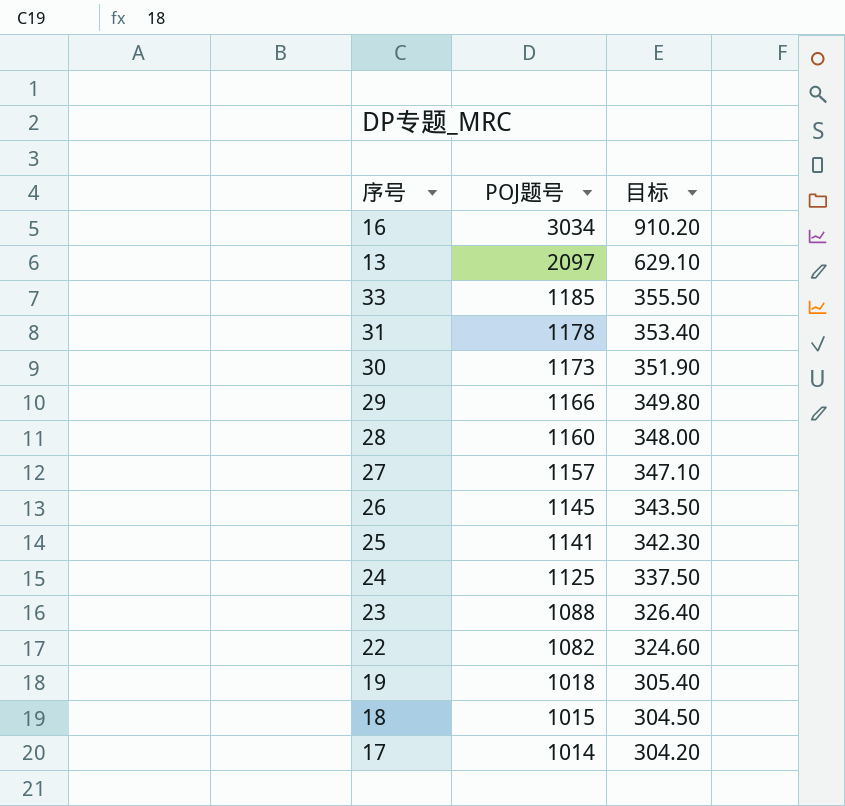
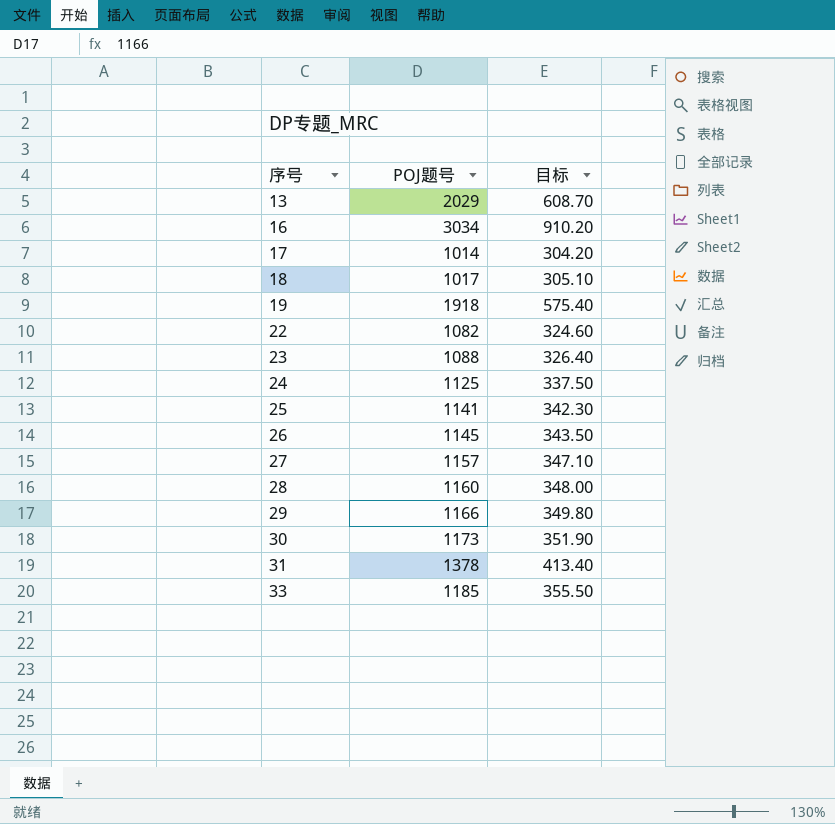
row order: POJ题号 descending -> 序号 ascending
13 | POJ题号: 2097 -> 2029
13 | 目标: 629.10 -> 608.70
18 | POJ题号: 1015 -> 1017
18 | 目标: 304.50 -> 305.10
19 | POJ题号: 1018 -> 1918
19 | 目标: 305.40 -> 575.40
31 | POJ题号: 1178 -> 1378
31 | 目标: 353.40 -> 413.40

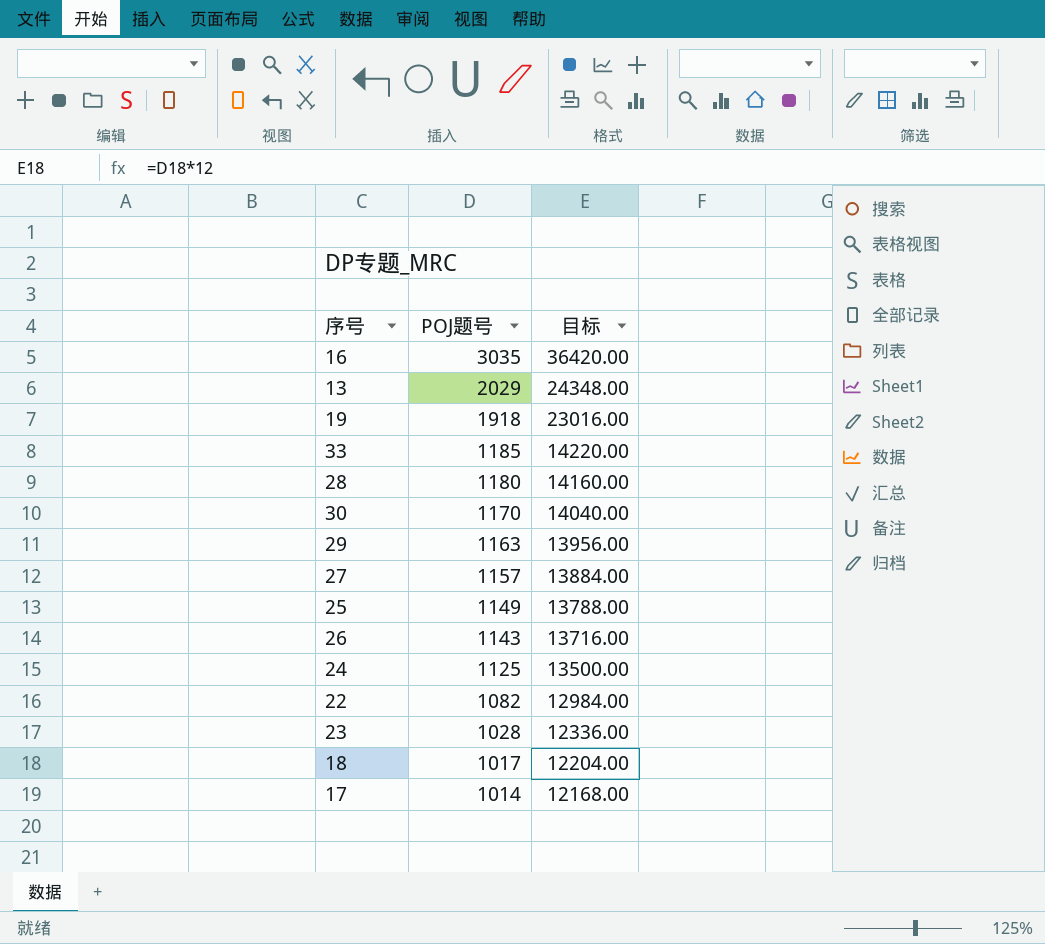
row order: 序号 ascending -> POJ题号 descending
column 目标 | formula: [POJ题号] * 0.3 -> [POJ题号] * 12
row 31: 1378 | 413.40 -> none
16 | POJ题号: 3034 -> 3035
28 | POJ题号: 1160 -> 1180
30 | POJ题号: 1173 -> 1170
29 | POJ题号: 1166 -> 1163
25 | POJ题号: 1141 -> 1149
26 | POJ题号: 1145 -> 1143
23 | POJ题号: 1088 -> 1028

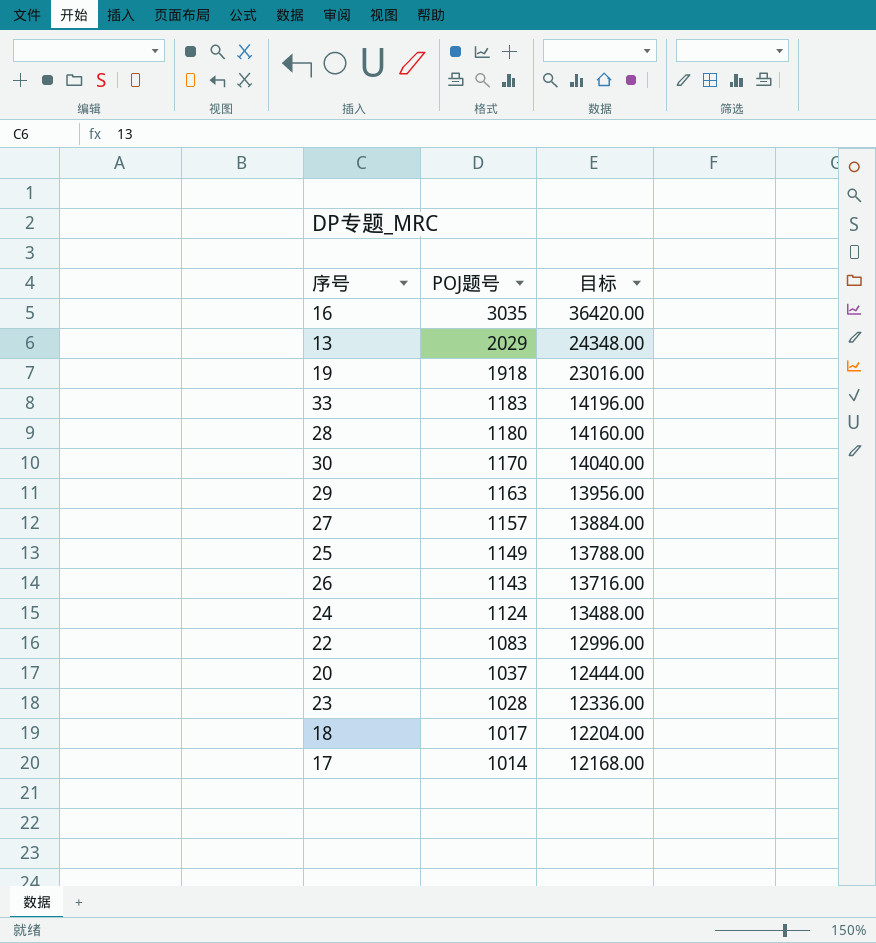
33 | POJ题号: 1185 -> 1183
33 | 目标: 14220.00 -> 14196.00
24 | POJ题号: 1125 -> 1124
24 | 目标: 13500.00 -> 13488.00
22 | POJ题号: 1082 -> 1083
22 | 目标: 12984.00 -> 12996.00
row 20: none -> 1037 | 12444.00

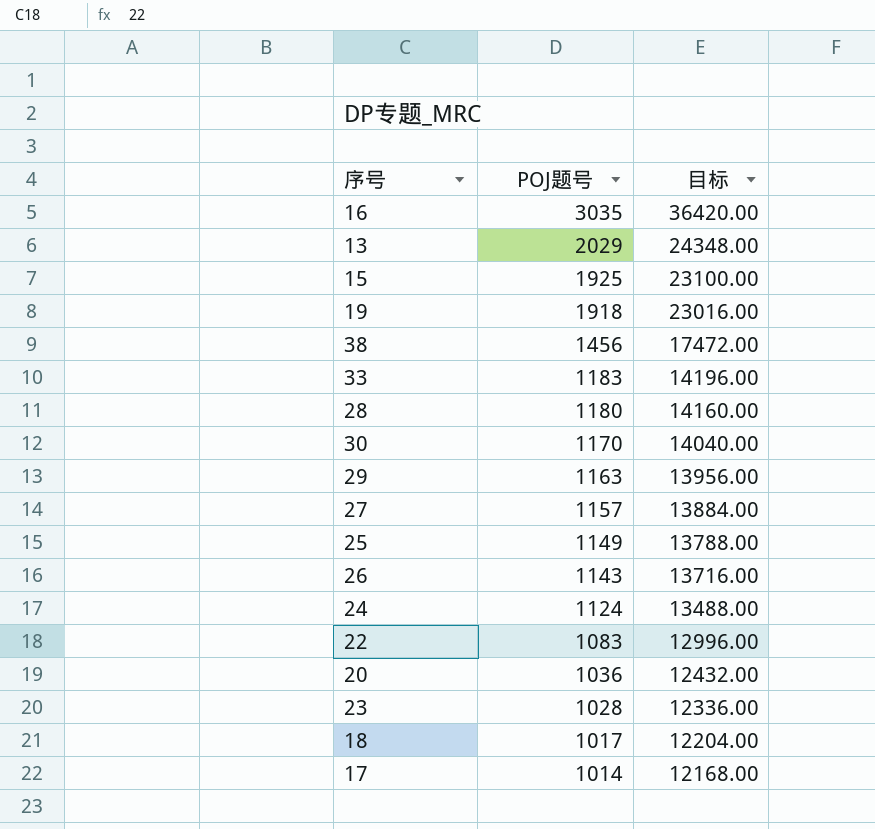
row 15: none -> 1925 | 23100.00
row 38: none -> 1456 | 17472.00
20 | POJ题号: 1037 -> 1036
20 | 目标: 12444.00 -> 12432.00

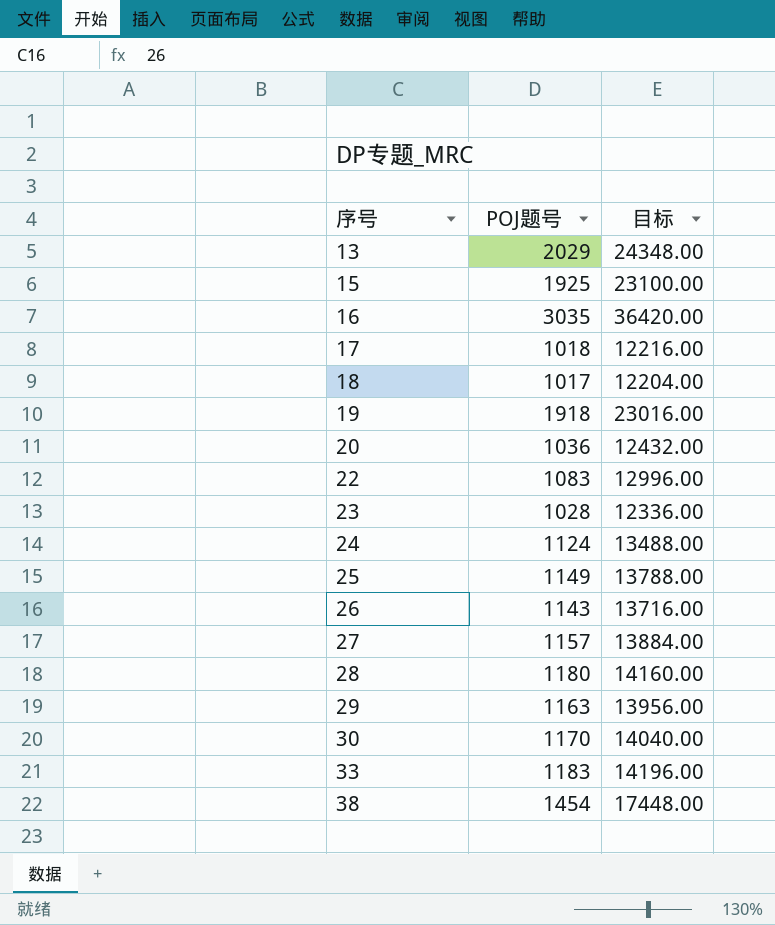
row order: POJ题号 descending -> 序号 ascending
17 | POJ题号: 1014 -> 1018
17 | 目标: 12168.00 -> 12216.00
38 | POJ题号: 1456 -> 1454
38 | 目标: 17472.00 -> 17448.00

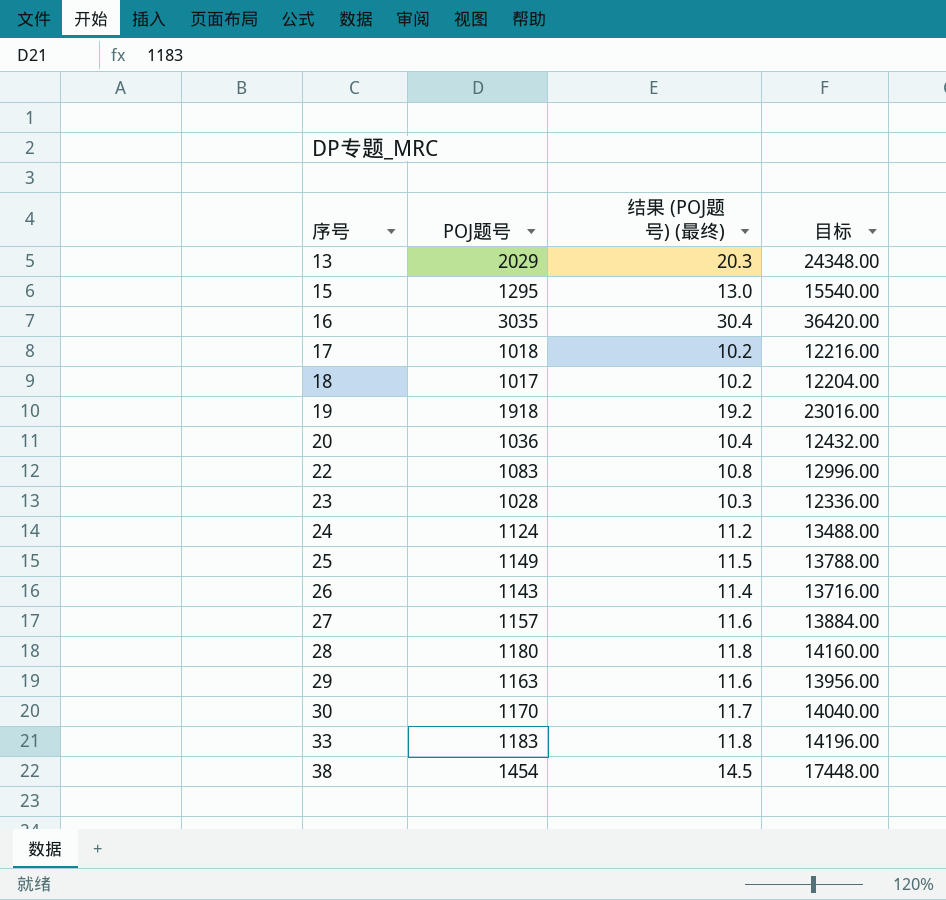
column 结果 (POJ题号) (最终) | formula: none -> [POJ题号] * 0.01
15 | POJ题号: 1925 -> 1295
15 | 目标: 23100.00 -> 15540.00

